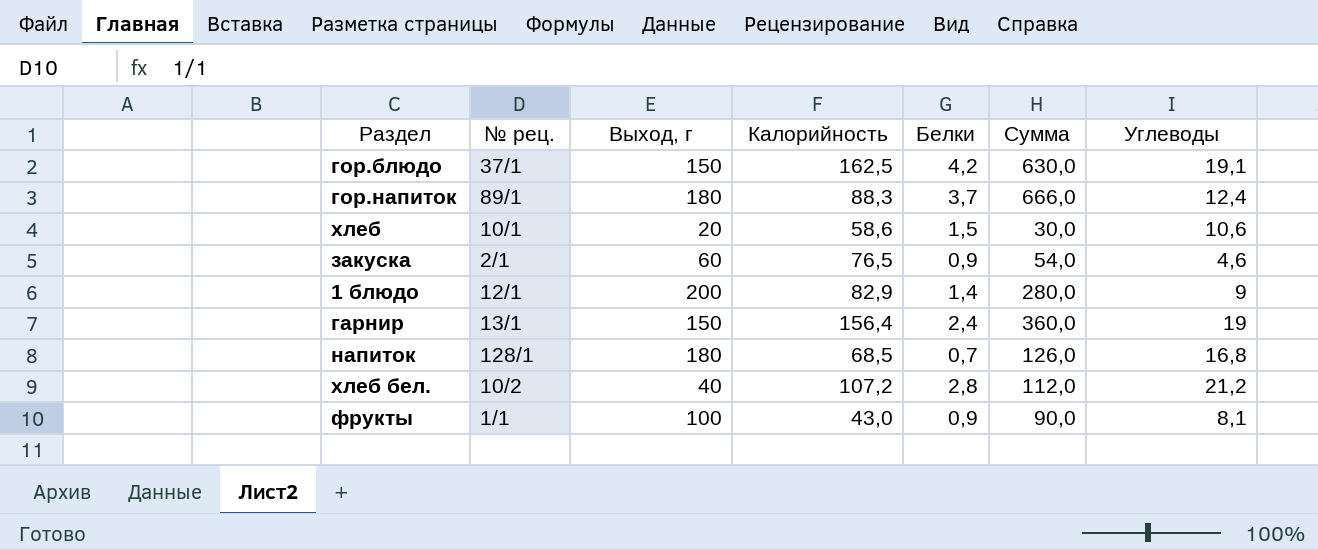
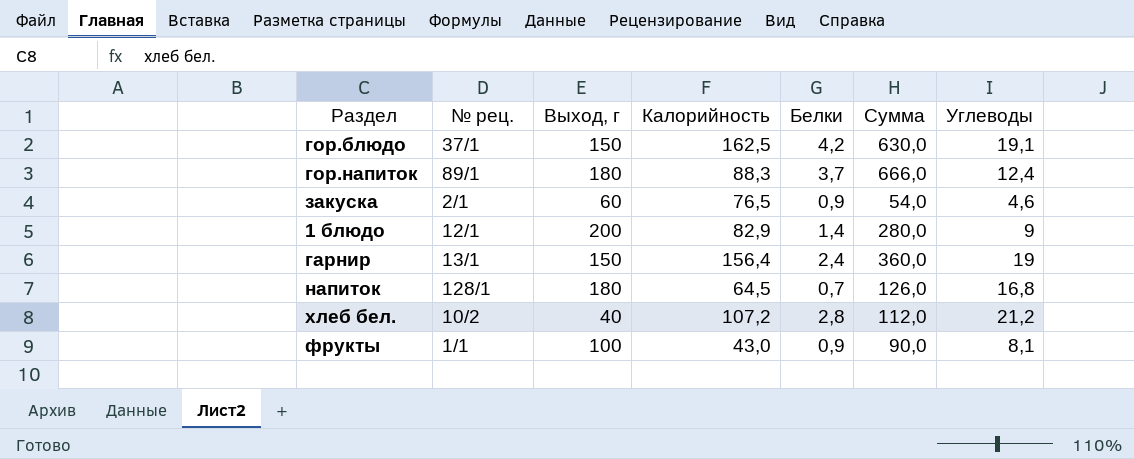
row хлеб: 10/1 | 20 | 58,6 | 1,5 | 30,0 | 10,6 -> none
напиток | Калорийность: 68,5 -> 64,5

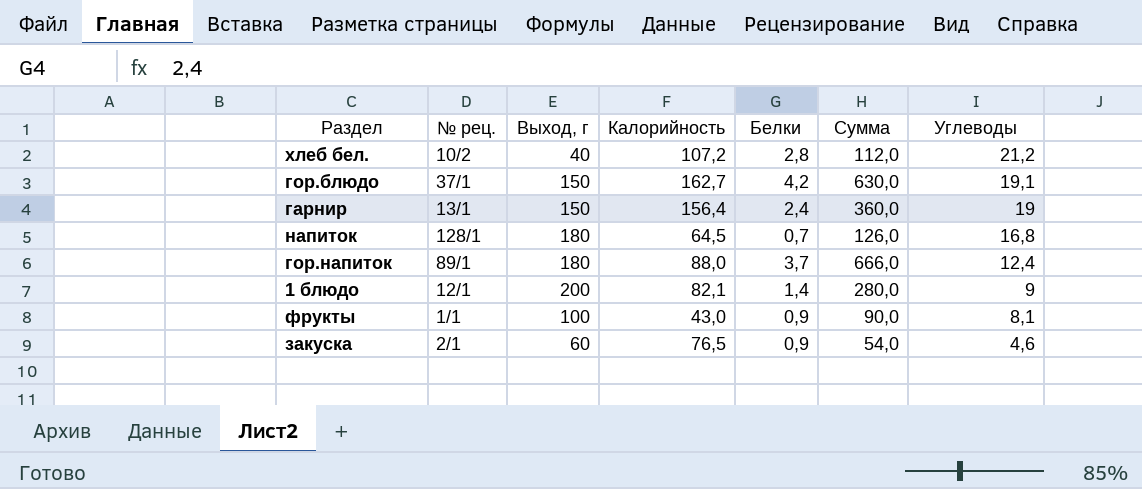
row order: none -> Углеводы descending
гор.блюдо | Калорийность: 162,5 -> 162,7
гор.напиток | Калорийность: 88,3 -> 88,0
1 блюдо | Калорийность: 82,9 -> 82,1

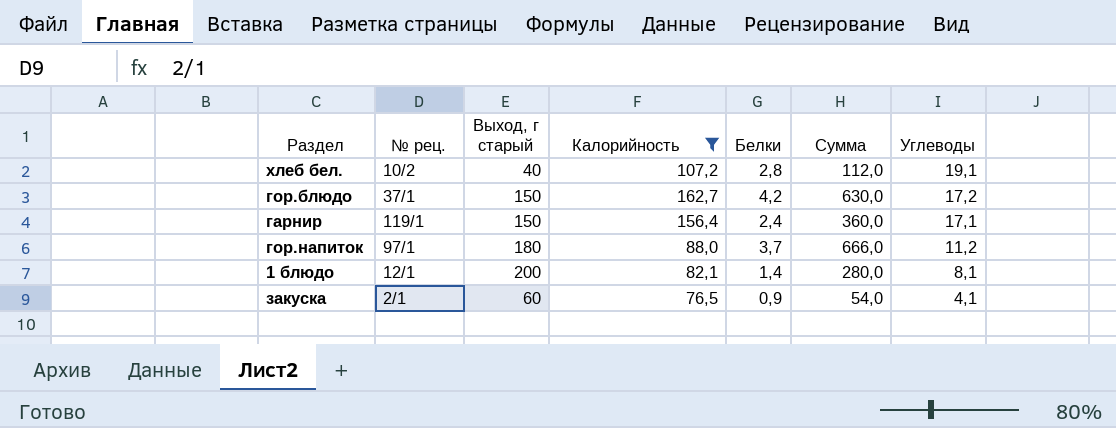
filter: none -> Калорийность >= 76,5
column name: Выход, г -> Выход, г старый
хлеб бел. | Углеводы: 21,2 -> 19,1
гор.блюдо | Углеводы: 19,1 -> 17,2
гарнир | № рец.: 13/1 -> 119/1
гарнир | Углеводы: 19 -> 17,1
гор.напиток | № рец.: 89/1 -> 97/1
гор.напиток | Углеводы: 12,4 -> 11,2
1 блюдо | Углеводы: 9 -> 8,1
закуска | Углеводы: 4,6 -> 4,1

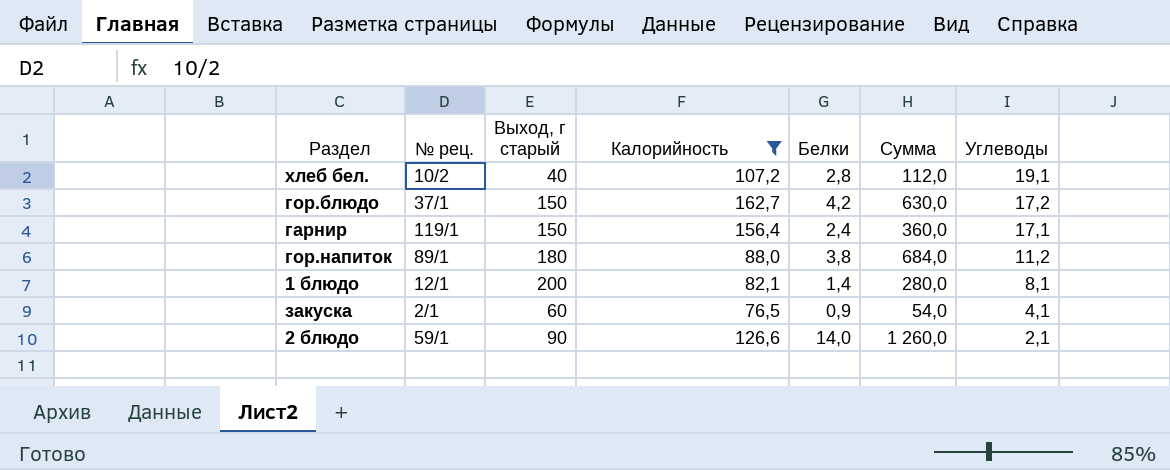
гор.напиток | № рец.: 97/1 -> 89/1
гор.напиток | Белки: 3,7 -> 3,8
гор.напиток | Сумма: 666,0 -> 684,0
row 2 блюдо: none -> 59/1 | 90 | 126,6 | 14,0 | 1 260,0 | 2,1

